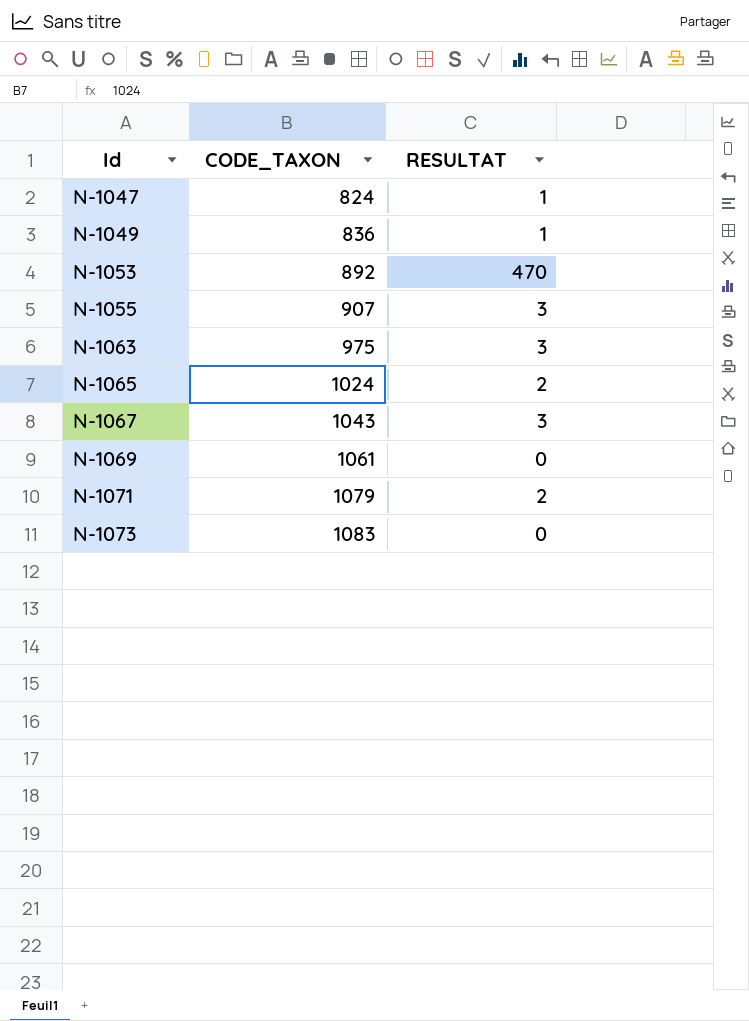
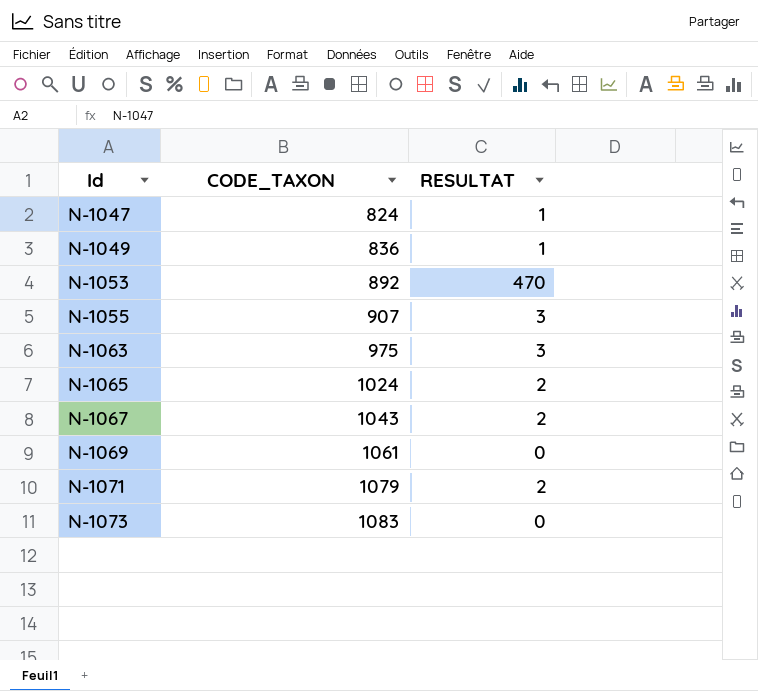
N-1067 | RESULTAT: 3 -> 2

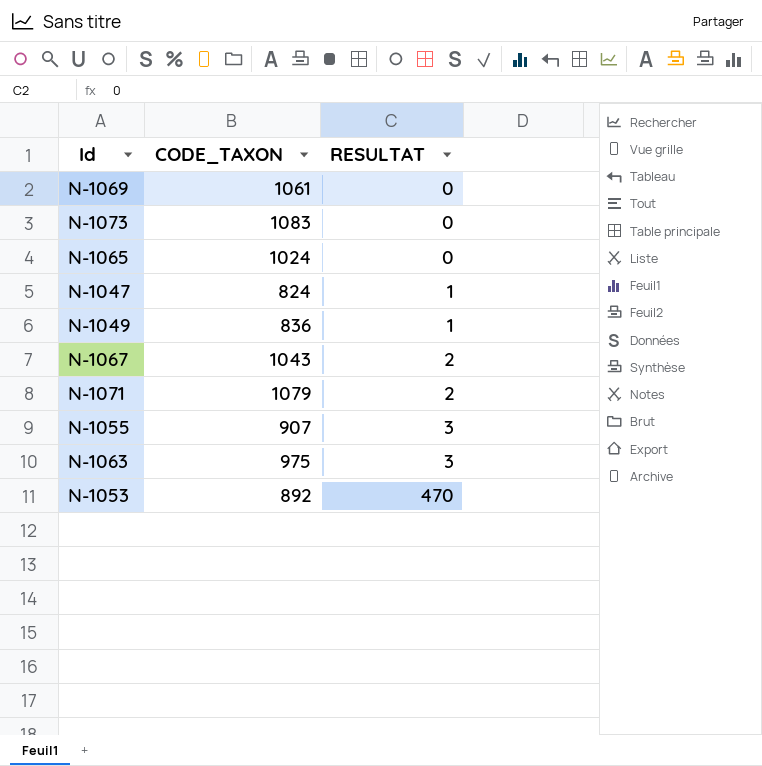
row order: Id ascending -> RESULTAT ascending
N-1065 | RESULTAT: 2 -> 0

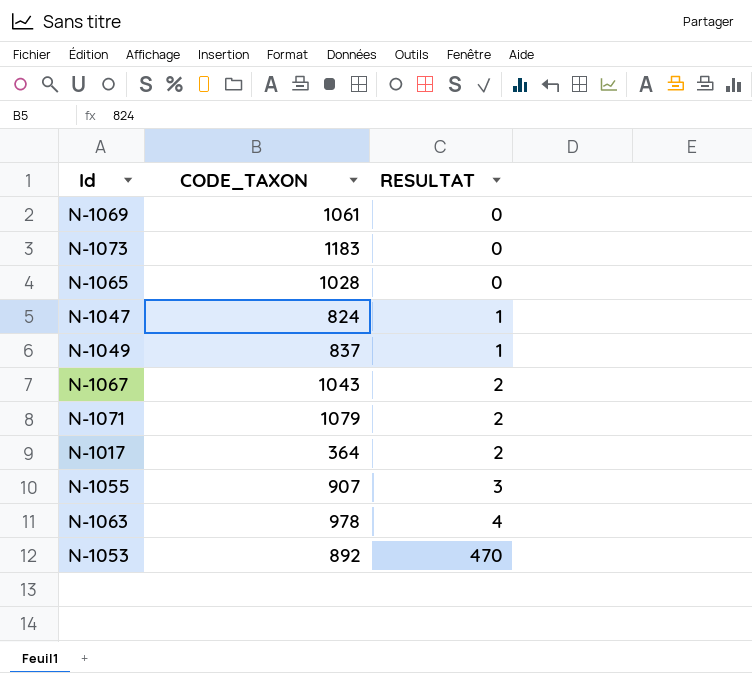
N-1073 | CODE_TAXON: 1083 -> 1183
N-1065 | CODE_TAXON: 1024 -> 1028
N-1049 | CODE_TAXON: 836 -> 837
row N-1017: none -> 364 | 2
N-1063 | CODE_TAXON: 975 -> 978
N-1063 | RESULTAT: 3 -> 4

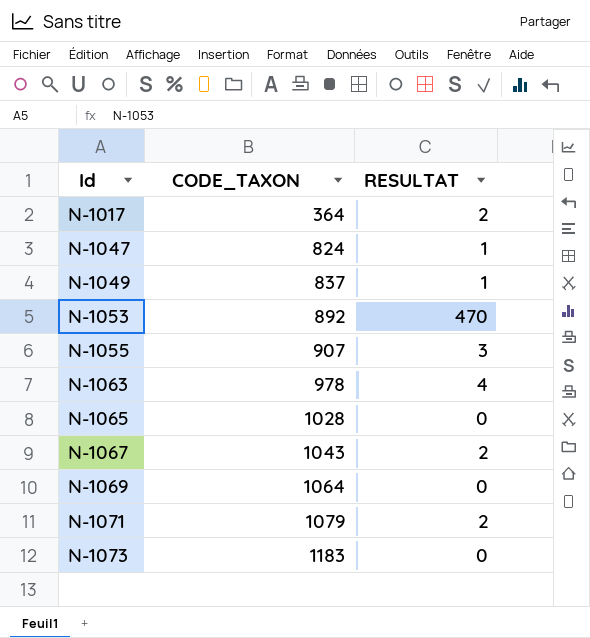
row order: RESULTAT ascending -> Id ascending
N-1069 | CODE_TAXON: 1061 -> 1064

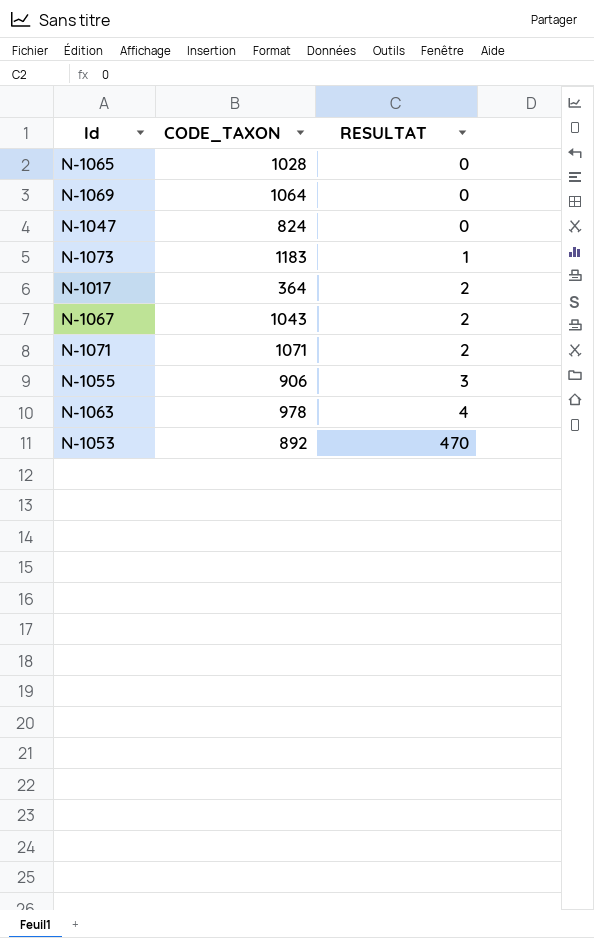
row order: Id ascending -> RESULTAT ascending
row N-1049: 837 | 1 -> none
N-1047 | RESULTAT: 1 -> 0
N-1073 | RESULTAT: 0 -> 1
N-1071 | CODE_TAXON: 1079 -> 1071
N-1055 | CODE_TAXON: 907 -> 906

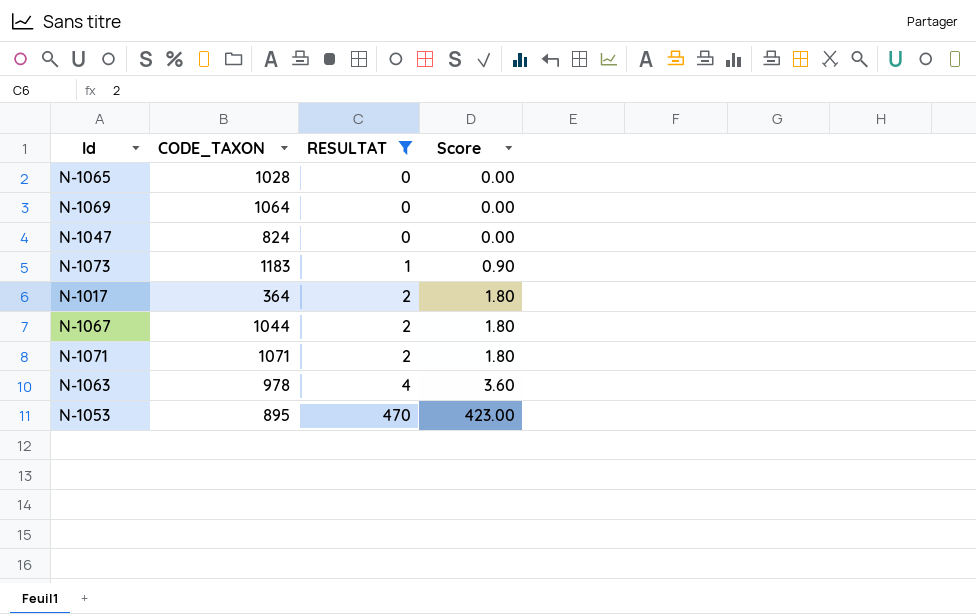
filter: none -> RESULTAT != 3
column Score | formula: none -> [RESULTAT] * 0.9
N-1067 | CODE_TAXON: 1043 -> 1044
N-1053 | CODE_TAXON: 892 -> 895

